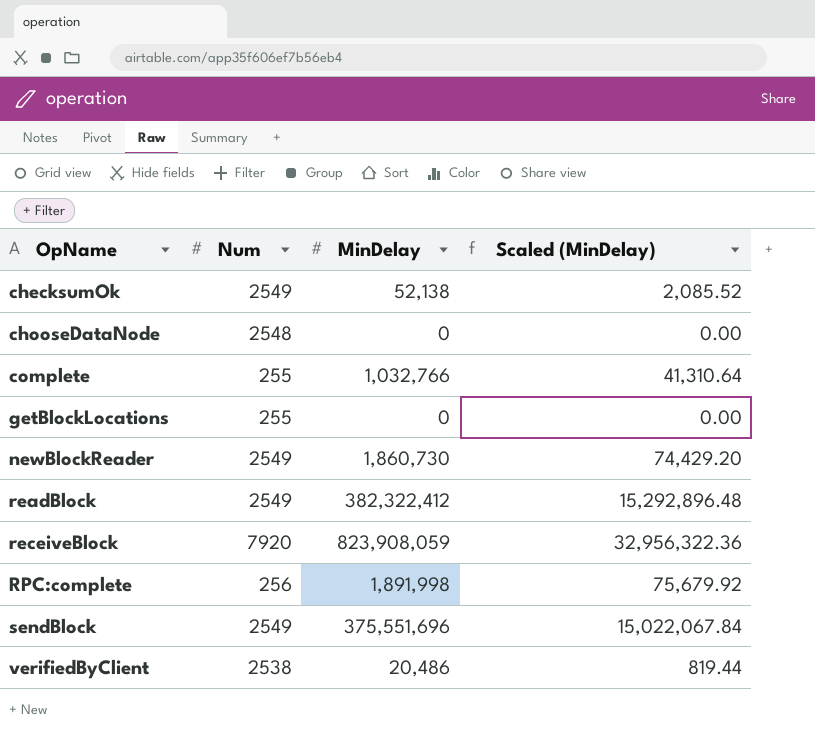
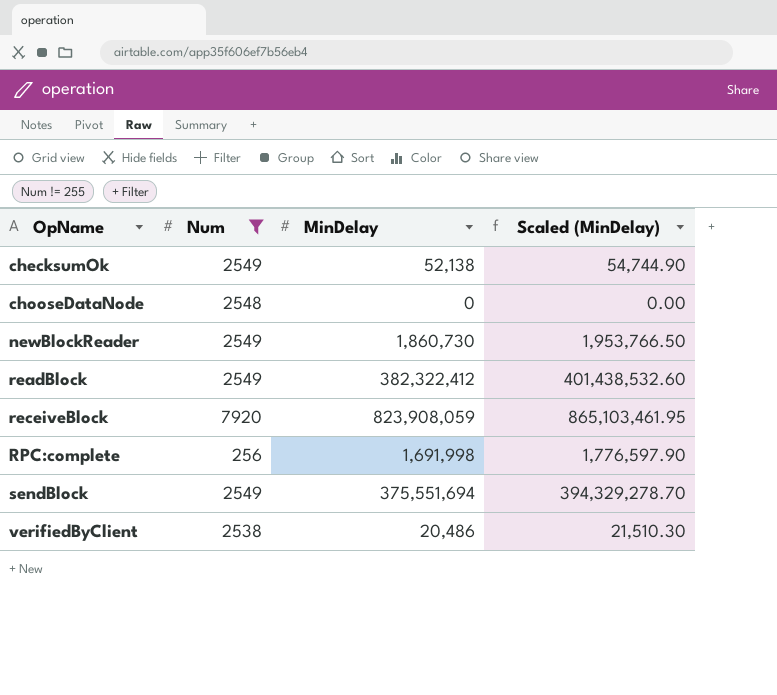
filter: none -> Num != 255
column Scaled (MinDelay) | formula: [MinDelay] * 0.04 -> [MinDelay] * 1.05
RPC:complete | MinDelay: 1,891,998 -> 1,691,998
sendBlock | MinDelay: 375,551,696 -> 375,551,694

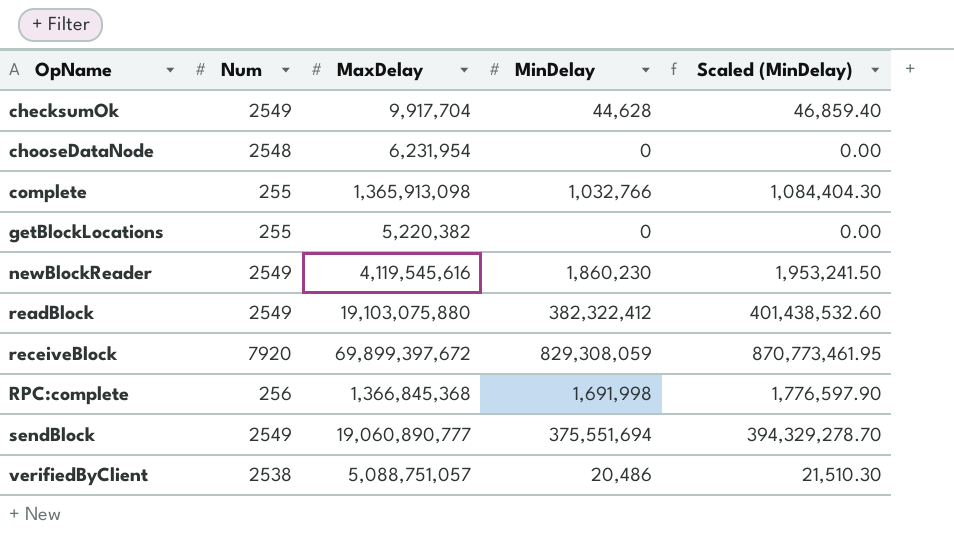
filter: Num != 255 -> none
column MaxDelay | position: none -> 3
checksumOk | MinDelay: 52,138 -> 44,628
checksumOk | Scaled (MinDelay): 54,744.90 -> 46,859.40
newBlockReader | MinDelay: 1,860,730 -> 1,860,230
newBlockReader | Scaled (MinDelay): 1,953,766.50 -> 1,953,241.50
receiveBlock | MinDelay: 823,908,059 -> 829,308,059
receiveBlock | Scaled (MinDelay): 865,103,461.95 -> 870,773,461.95

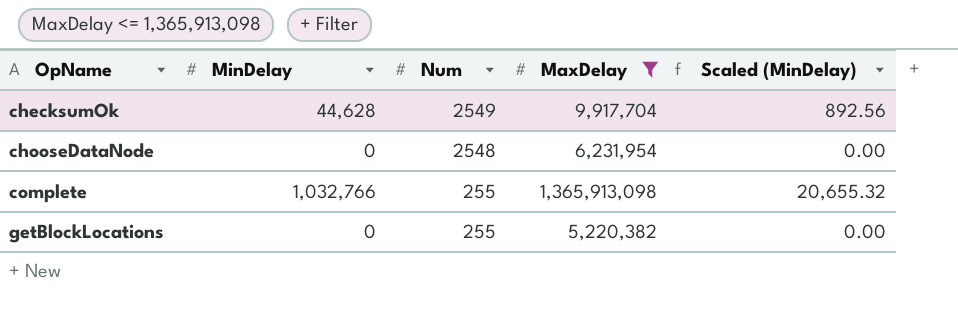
filter: none -> MaxDelay <= 1,365,913,098
column MinDelay | position: 4 -> 2
column Scaled (MinDelay) | formula: [MinDelay] * 1.05 -> [MinDelay] * 0.02

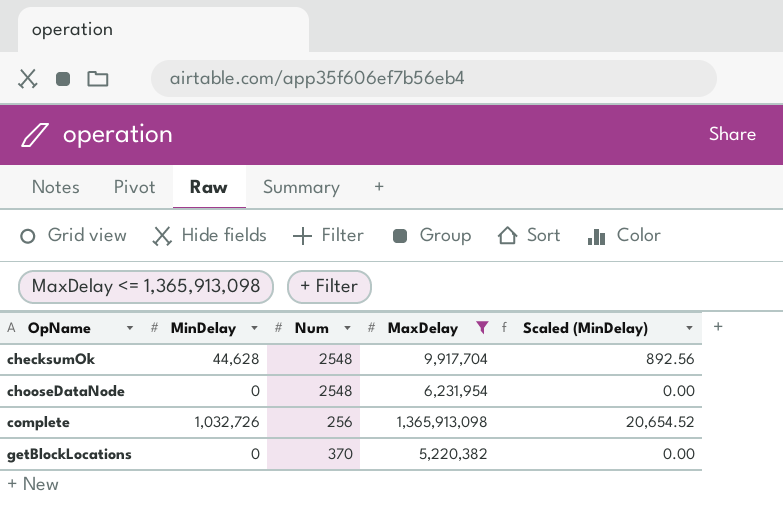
checksumOk | Num: 2549 -> 2548
complete | MinDelay: 1,032,766 -> 1,032,726
complete | Num: 255 -> 256
complete | Scaled (MinDelay): 20,655.32 -> 20,654.52
getBlockLocations | Num: 255 -> 370

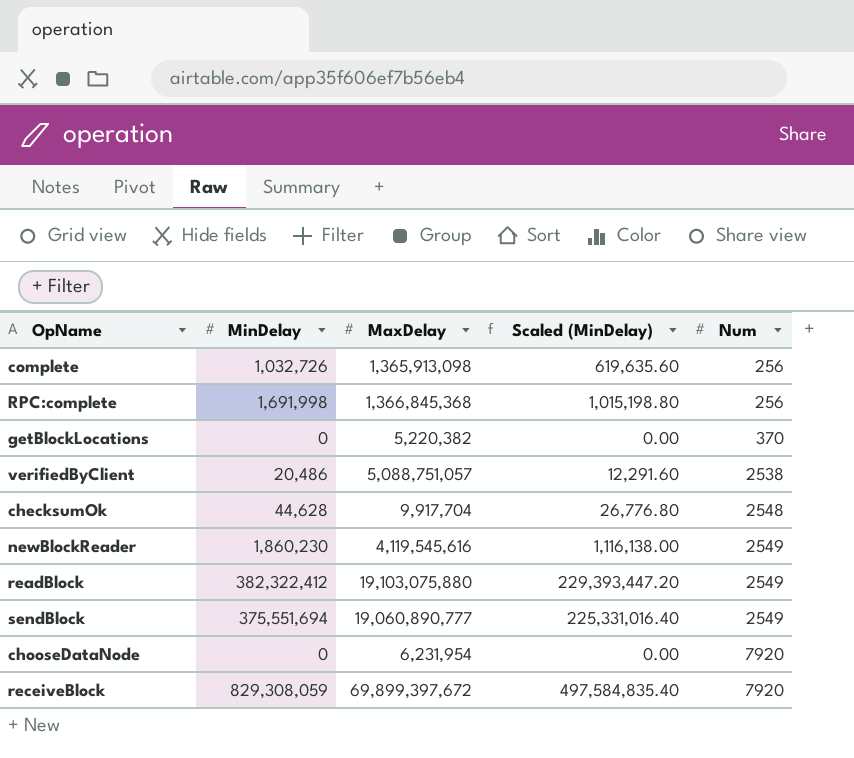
filter: MaxDelay <= 1,365,913,098 -> none
row order: OpName ascending -> Num ascending
column Scaled (MinDelay) | formula: [MinDelay] * 0.02 -> [MinDelay] * 0.6
column Num | position: 3 -> 5
chooseDataNode | Num: 2548 -> 7920

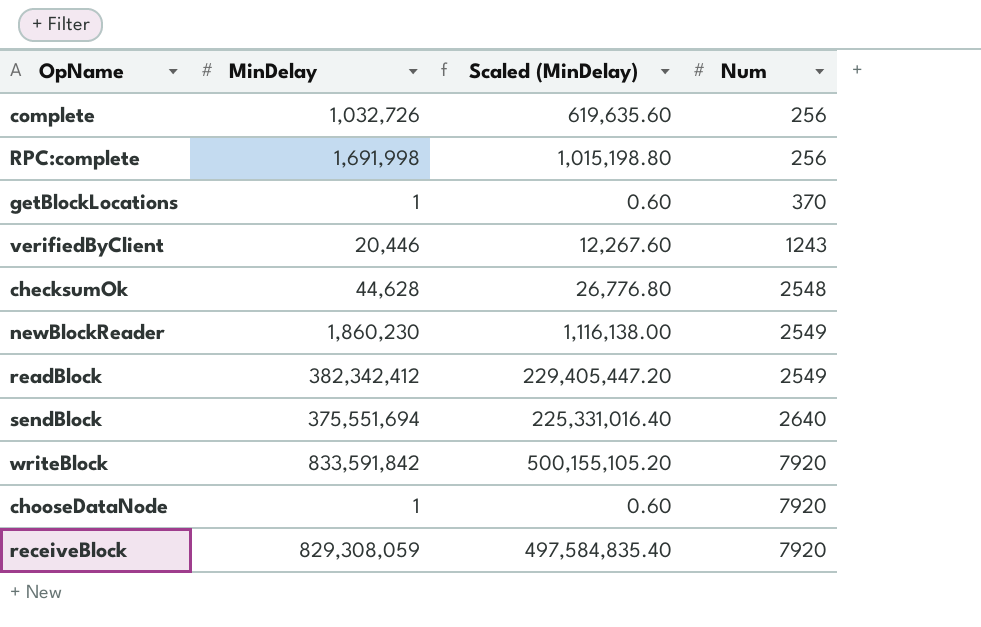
column MaxDelay | position: 3 -> none
getBlockLocations | MinDelay: 0 -> 1
getBlockLocations | Scaled (MinDelay): 0.00 -> 0.60
verifiedByClient | MinDelay: 20,486 -> 20,446
verifiedByClient | Scaled (MinDelay): 12,291.60 -> 12,267.60
verifiedByClient | Num: 2538 -> 1243
readBlock | MinDelay: 382,322,412 -> 382,342,412
readBlock | Scaled (MinDelay): 229,393,447.20 -> 229,405,447.20
sendBlock | Num: 2549 -> 2640
row writeBlock: none -> 833,591,842 | 500,155,105.20 | 7920
chooseDataNode | MinDelay: 0 -> 1
chooseDataNode | Scaled (MinDelay): 0.00 -> 0.60

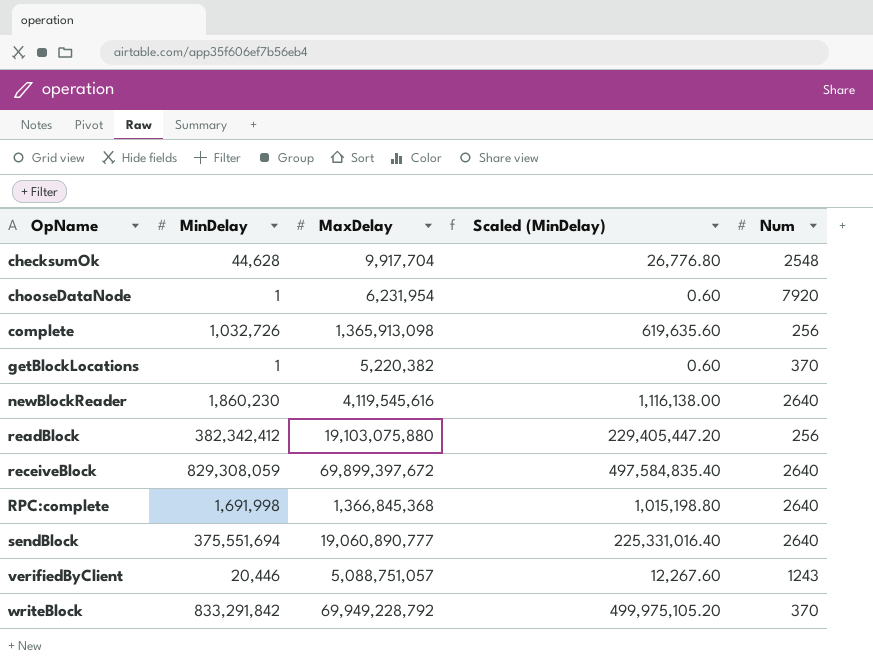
row order: Num ascending -> OpName ascending
column MaxDelay | position: none -> 3
newBlockReader | Num: 2549 -> 2640
readBlock | Num: 2549 -> 256
receiveBlock | Num: 7920 -> 2640
RPC:complete | Num: 256 -> 2640
writeBlock | MinDelay: 833,591,842 -> 833,291,842
writeBlock | Scaled (MinDelay): 500,155,105.20 -> 499,975,105.20
writeBlock | Num: 7920 -> 370

